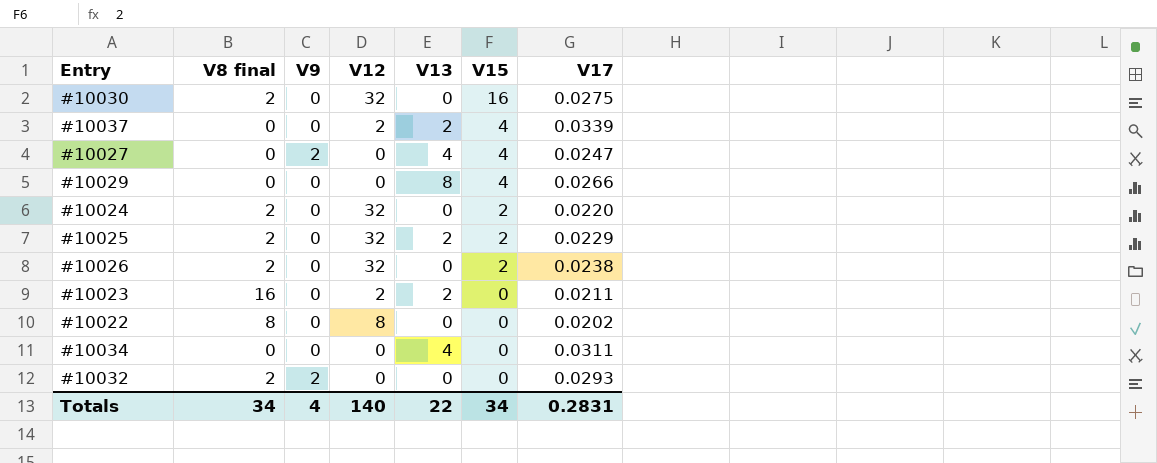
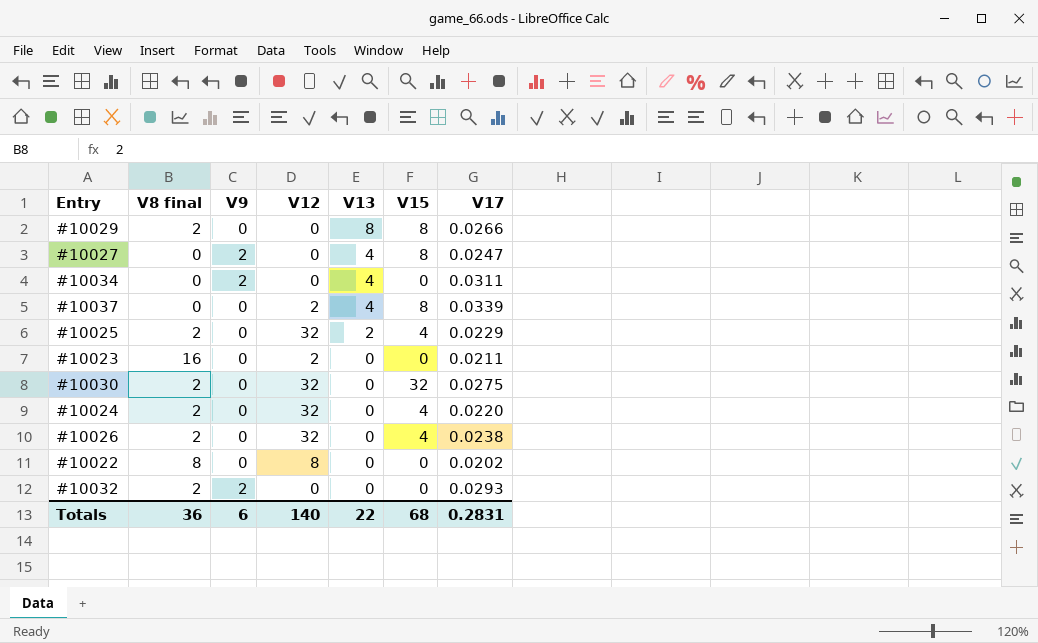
row order: V15 descending -> V13 descending
#10029 | V8 final: 0 -> 2
#10029 | V15: 4 -> 8
#10027 | V15: 4 -> 8
#10034 | V9: 0 -> 2
#10037 | V13: 2 -> 4
#10037 | V15: 4 -> 8
#10025 | V15: 2 -> 4
#10023 | V13: 2 -> 0
#10030 | V15: 16 -> 32
#10024 | V15: 2 -> 4
#10026 | V15: 2 -> 4
Totals | V8 final: 34 -> 36
Totals | V9: 4 -> 6
Totals | V15: 34 -> 68

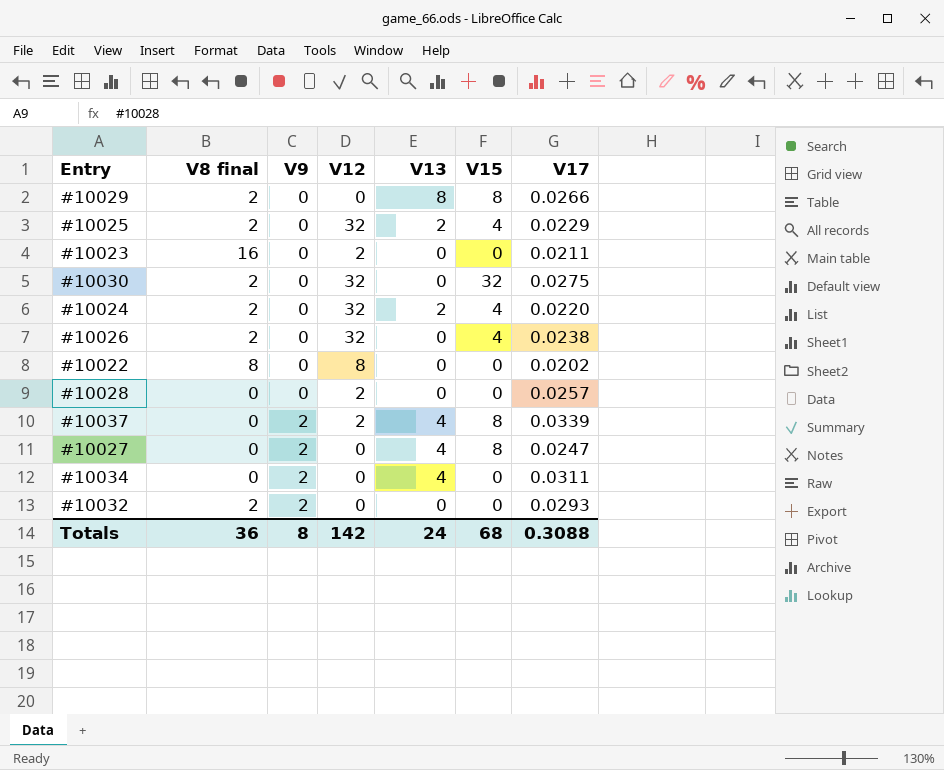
row order: V13 descending -> V9 ascending
#10024 | V13: 0 -> 2
row #10028: none -> 0 | 0 | 2 | 0 | 0 | 0.0257
#10037 | V9: 0 -> 2
Totals | V9: 6 -> 8
Totals | V12: 140 -> 142
Totals | V13: 22 -> 24
Totals | V17: 0.2831 -> 0.3088

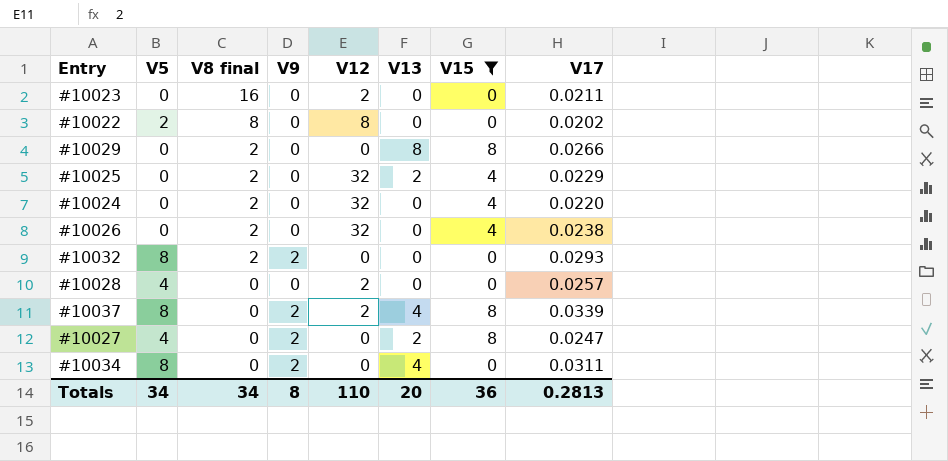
filter: none -> V15 != 32
row order: V9 ascending -> V8 final descending
column V5 | position: none -> 2
#10024 | V13: 2 -> 0
#10027 | V13: 4 -> 2
Totals | V8 final: 36 -> 34
Totals | V12: 142 -> 110
Totals | V13: 24 -> 20
Totals | V15: 68 -> 36
Totals | V17: 0.3088 -> 0.2813

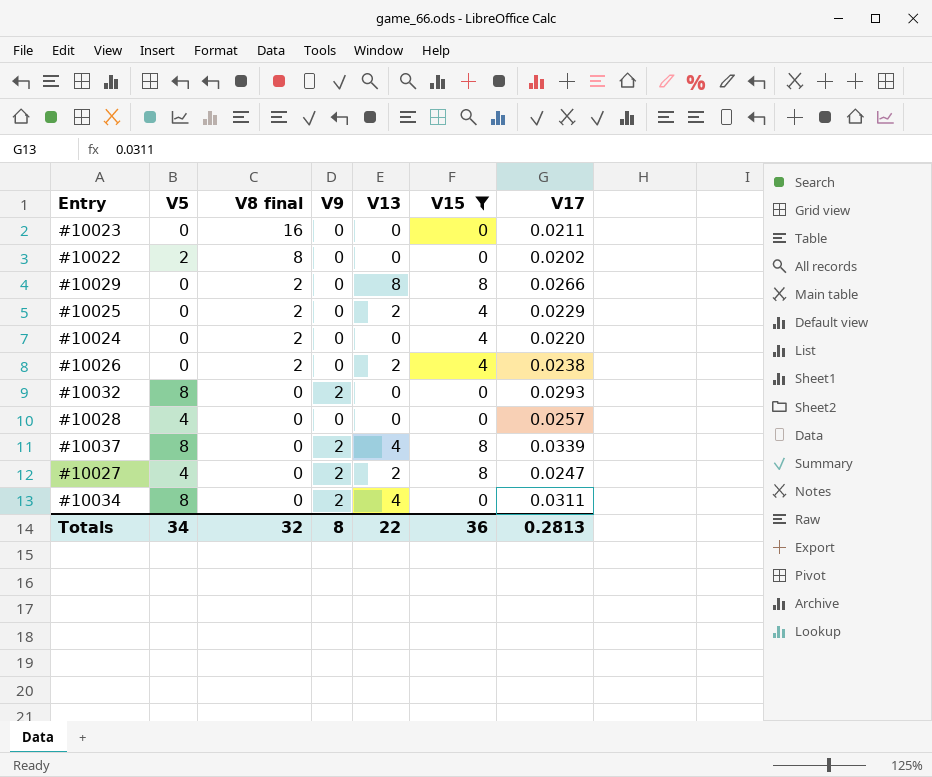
column V12 | position: 5 -> none
#10026 | V13: 0 -> 2
#10032 | V8 final: 2 -> 0
Totals | V8 final: 34 -> 32
Totals | V13: 20 -> 22

